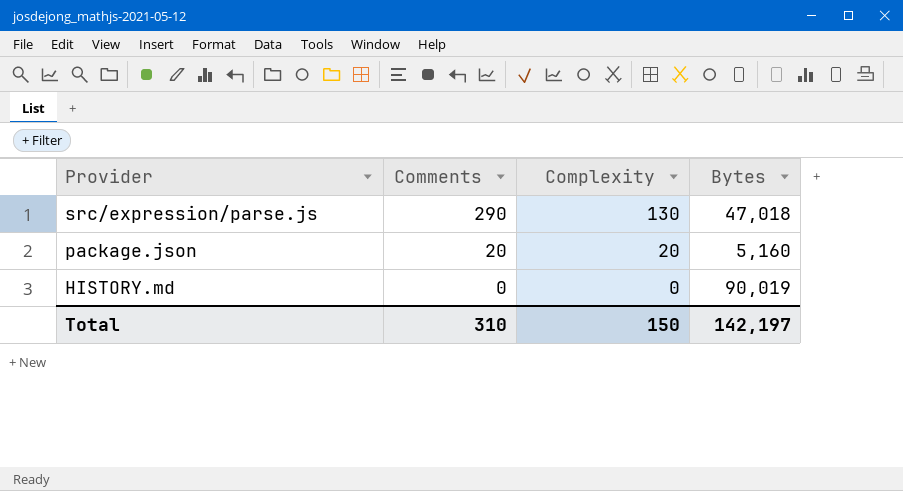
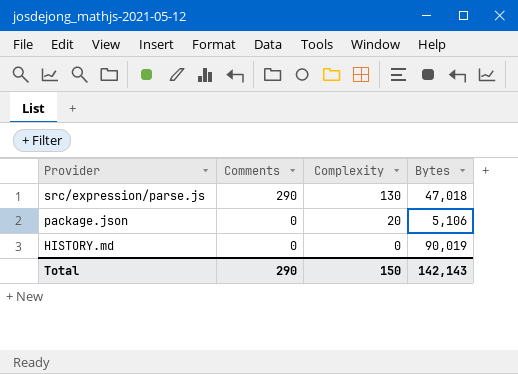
package.json | Comments: 20 -> 0
package.json | Bytes: 5,160 -> 5,106
Total | Comments: 310 -> 290
Total | Bytes: 142,197 -> 142,143

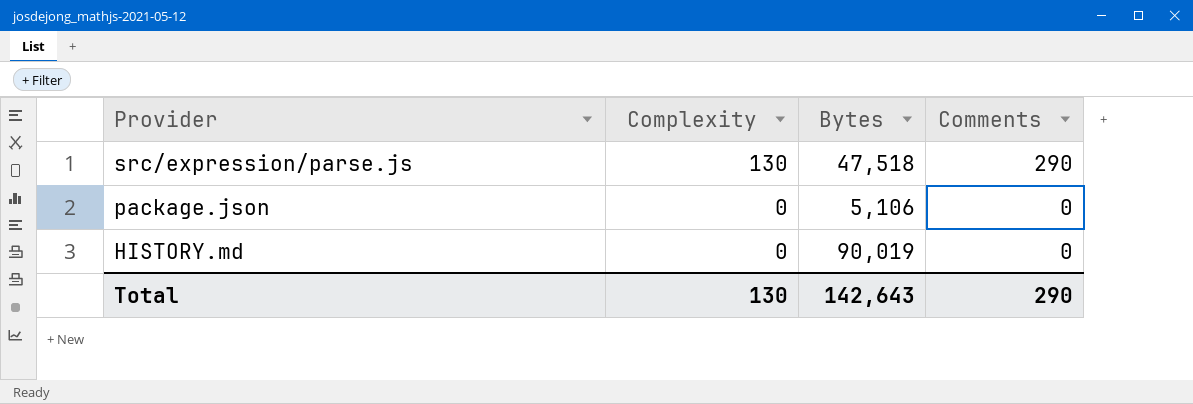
column Comments | position: 2 -> 4
src/expression/parse.js | Bytes: 47,018 -> 47,518
package.json | Complexity: 20 -> 0
Total | Complexity: 150 -> 130
Total | Bytes: 142,143 -> 142,643

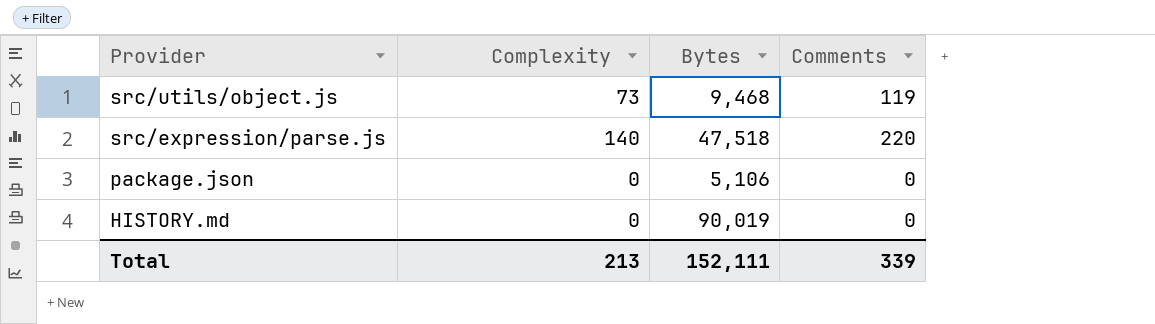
row src/utils/object.js: none -> 73 | 9,468 | 119
src/expression/parse.js | Complexity: 130 -> 140
src/expression/parse.js | Comments: 290 -> 220
Total | Complexity: 130 -> 213
Total | Bytes: 142,643 -> 152,111
Total | Comments: 290 -> 339

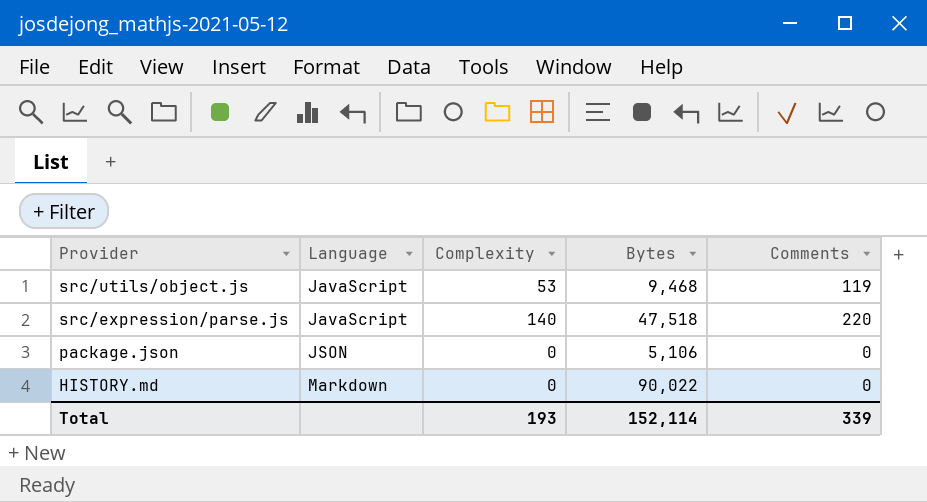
column Language | position: none -> 2
src/utils/object.js | Complexity: 73 -> 53
HISTORY.md | Bytes: 90,019 -> 90,022
Total | Complexity: 213 -> 193
Total | Bytes: 152,111 -> 152,114

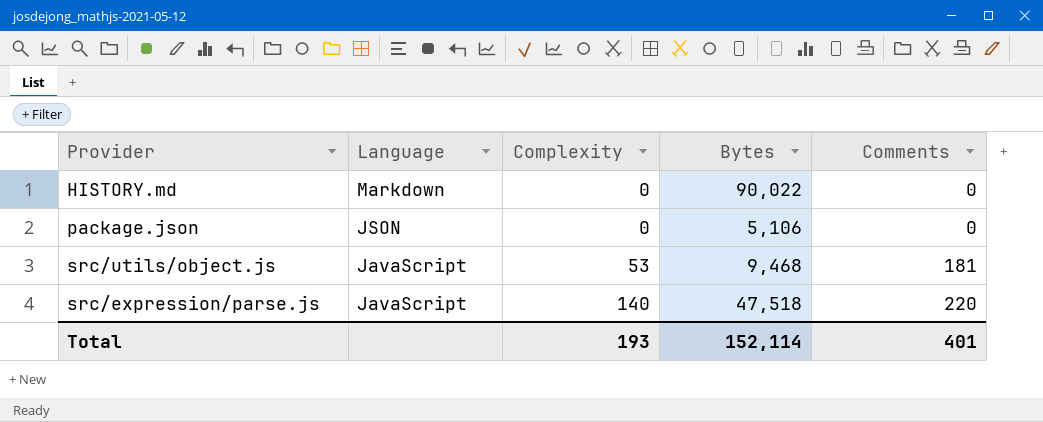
row order: Provider descending -> Language descending
src/utils/object.js | Comments: 119 -> 181
Total | Comments: 339 -> 401

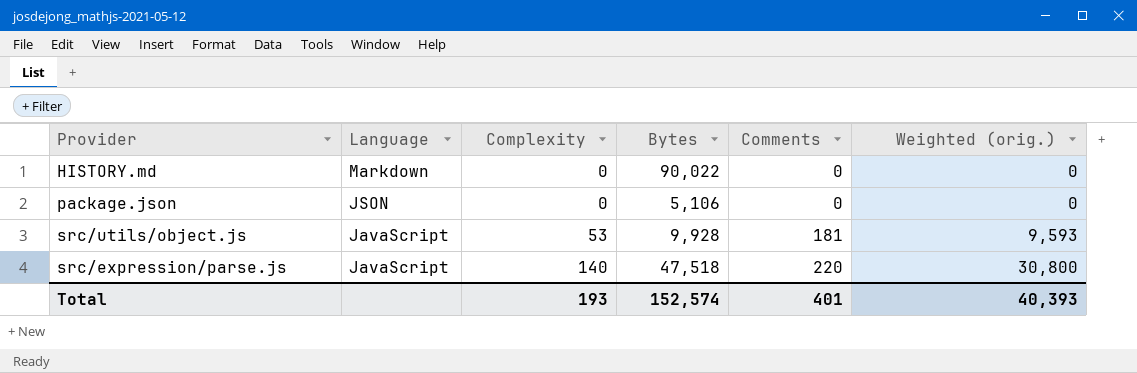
column Weighted (orig.) | formula: none -> [Complexity] * [Comments]
src/utils/object.js | Bytes: 9,468 -> 9,928
Total | Bytes: 152,114 -> 152,574

